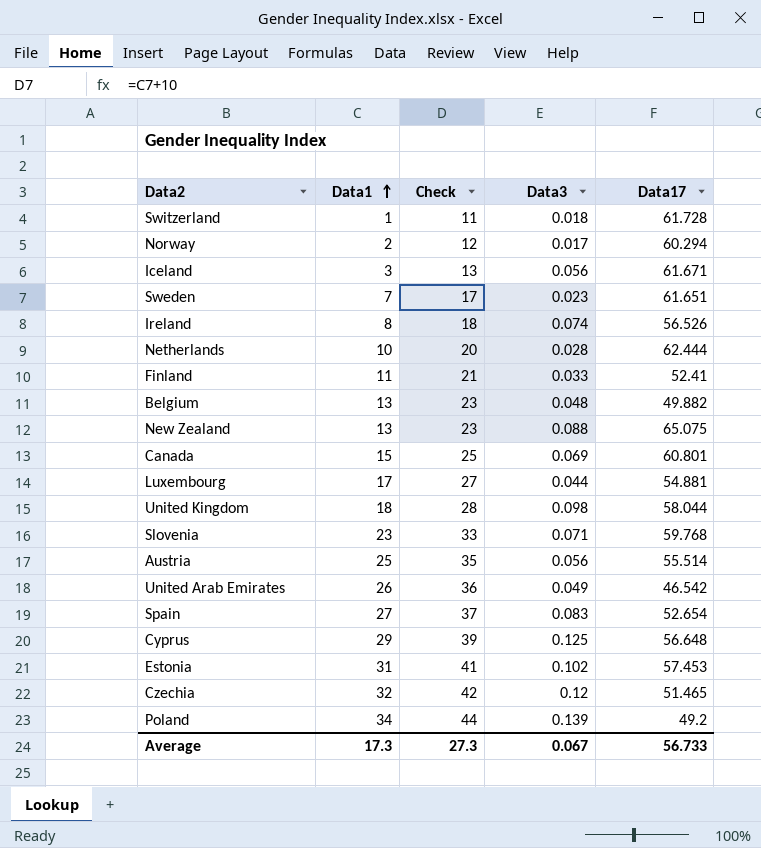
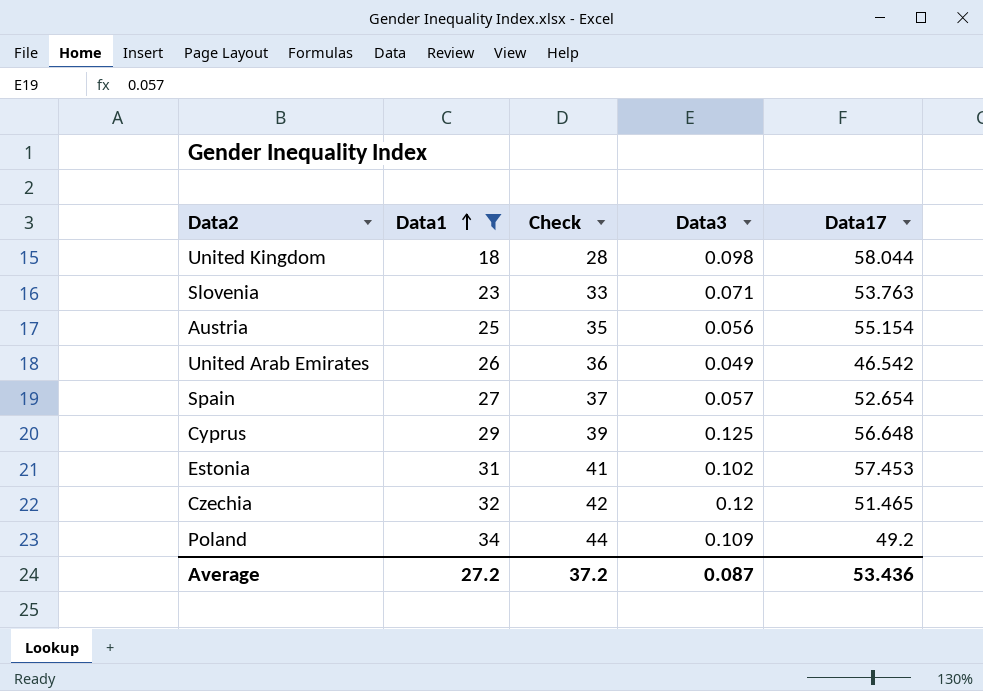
filter: none -> Data1 >= 18
Slovenia | Data17: 59.768 -> 53.763
Austria | Data17: 55.514 -> 55.154
Spain | Data3: 0.083 -> 0.057
Poland | Data3: 0.139 -> 0.109
Average | Data1: 17.3 -> 27.2
Average | Check: 27.3 -> 37.2
Average | Data3: 0.067 -> 0.087
Average | Data17: 56.733 -> 53.436

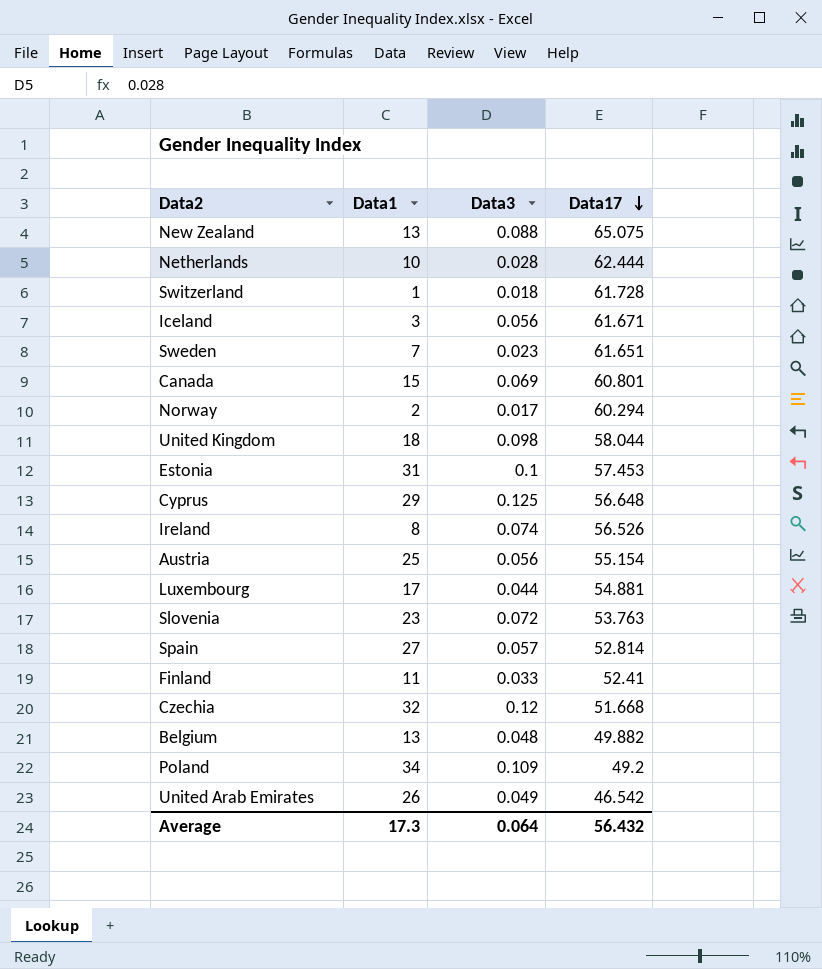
filter: Data1 >= 18 -> none
row order: Data1 ascending -> Data17 descending
column Check | formula: [Data1] + 10 -> none
Estonia | Data3: 0.102 -> 0.1
Slovenia | Data3: 0.071 -> 0.072
Spain | Data17: 52.654 -> 52.814
Czechia | Data17: 51.465 -> 51.668
Average | Data1: 27.2 -> 17.3
Average | Data3: 0.087 -> 0.064
Average | Data17: 53.436 -> 56.432

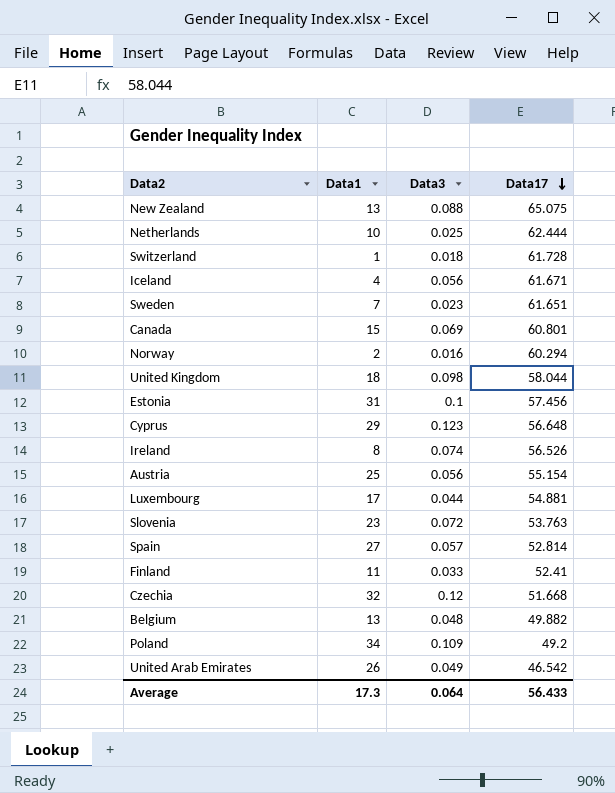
Netherlands | Data3: 0.028 -> 0.025
Iceland | Data1: 3 -> 4
Norway | Data3: 0.017 -> 0.016
Estonia | Data17: 57.453 -> 57.456
Cyprus | Data3: 0.125 -> 0.123
Average | Data17: 56.432 -> 56.433

